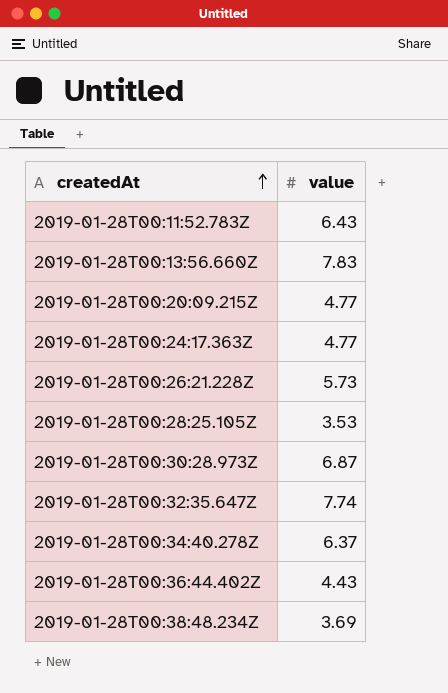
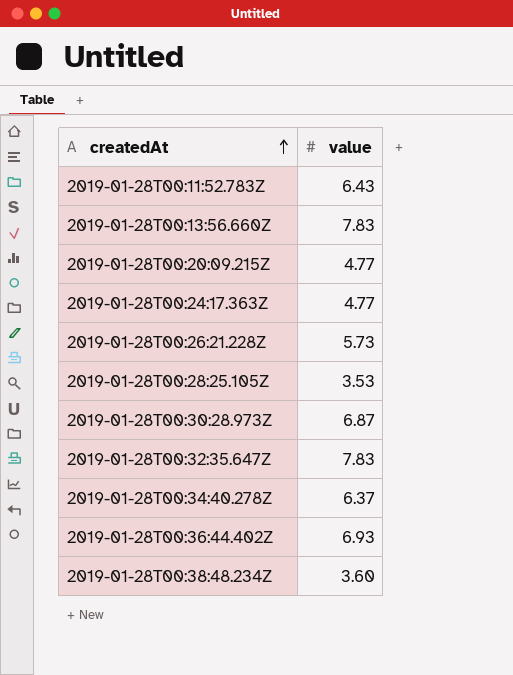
2019-01-28T00:32:35.647Z | value: 7.74 -> 7.83
2019-01-28T00:36:44.402Z | value: 4.43 -> 6.93
2019-01-28T00:38:48.234Z | value: 3.69 -> 3.60

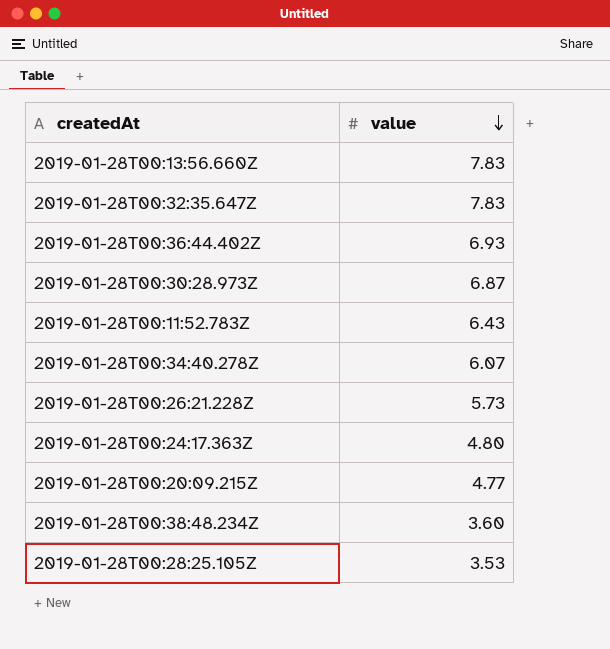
row order: createdAt ascending -> value descending
2019-01-28T00:34:40.278Z | value: 6.37 -> 6.07
2019-01-28T00:24:17.363Z | value: 4.77 -> 4.80

